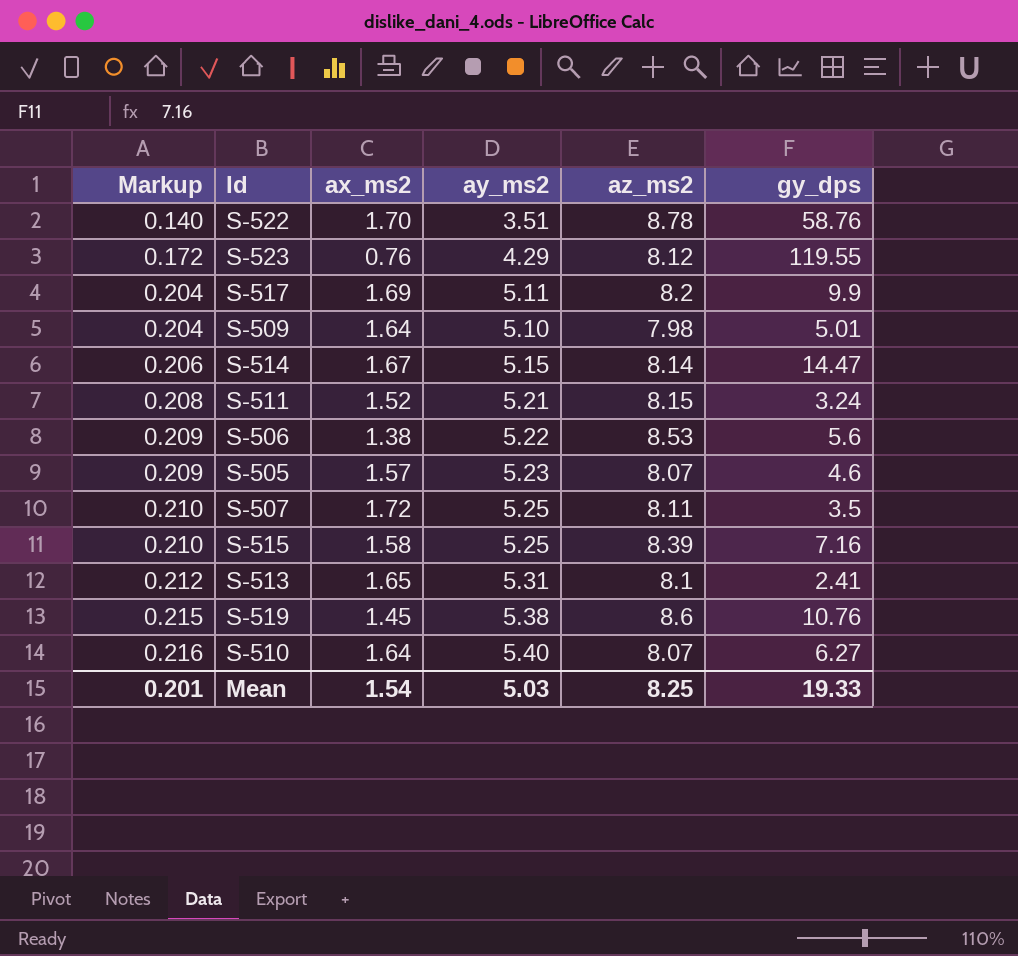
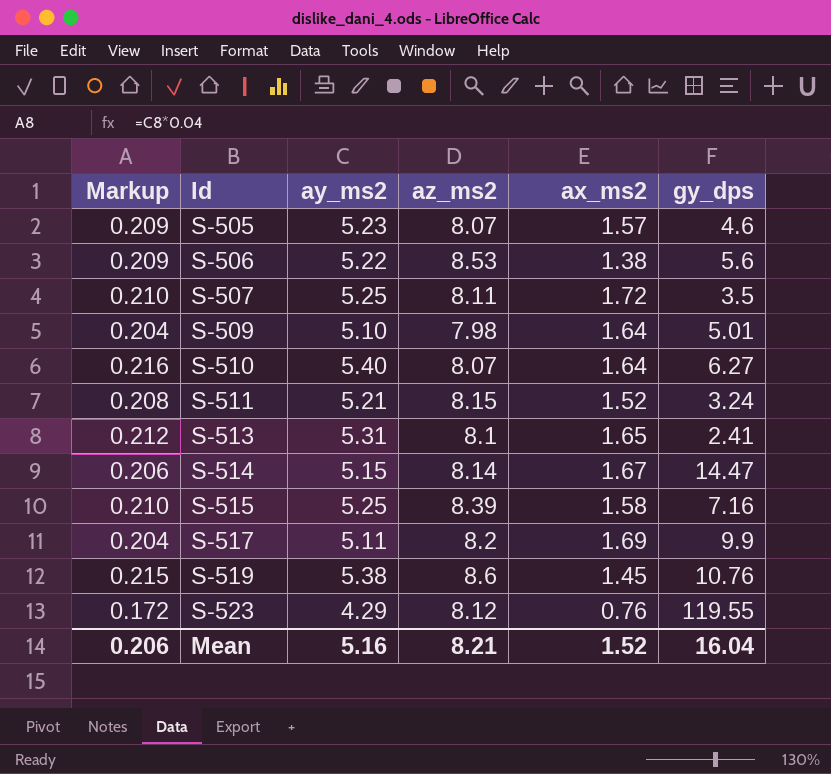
row order: Markup ascending -> Id ascending
column ax_ms2 | position: 3 -> 5
row S-522: 0.140 | 1.70 | 3.51 | 8.78 | 58.76 -> none
Mean | Markup: 0.201 -> 0.206
Mean | ay_ms2: 5.03 -> 5.16
Mean | az_ms2: 8.25 -> 8.21
Mean | ax_ms2: 1.54 -> 1.52
Mean | gy_dps: 19.33 -> 16.04

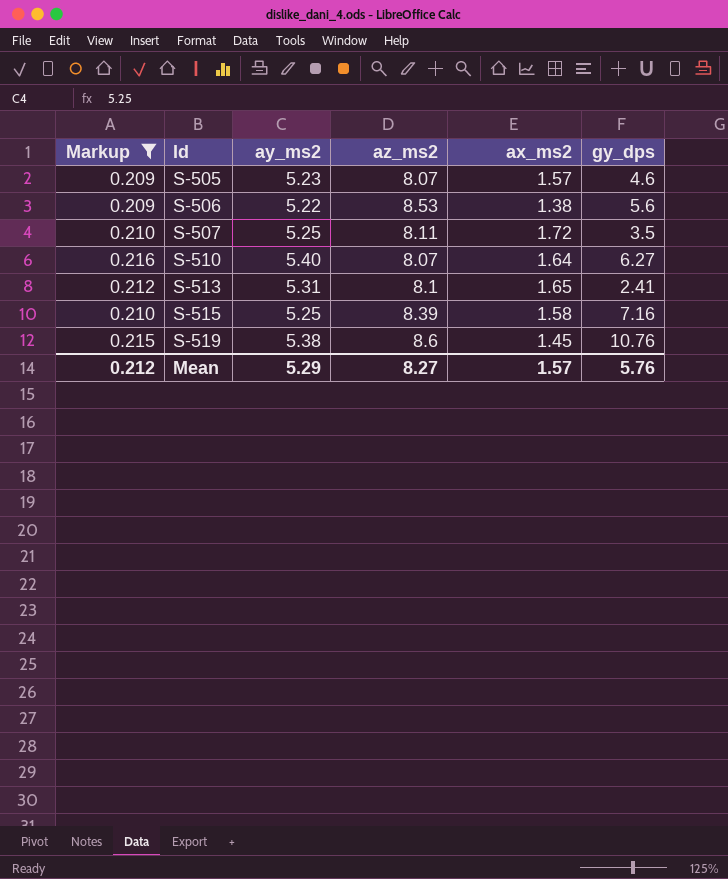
filter: none -> Markup >= 0.209
Mean | Markup: 0.206 -> 0.212
Mean | ay_ms2: 5.16 -> 5.29
Mean | az_ms2: 8.21 -> 8.27
Mean | ax_ms2: 1.52 -> 1.57
Mean | gy_dps: 16.04 -> 5.76

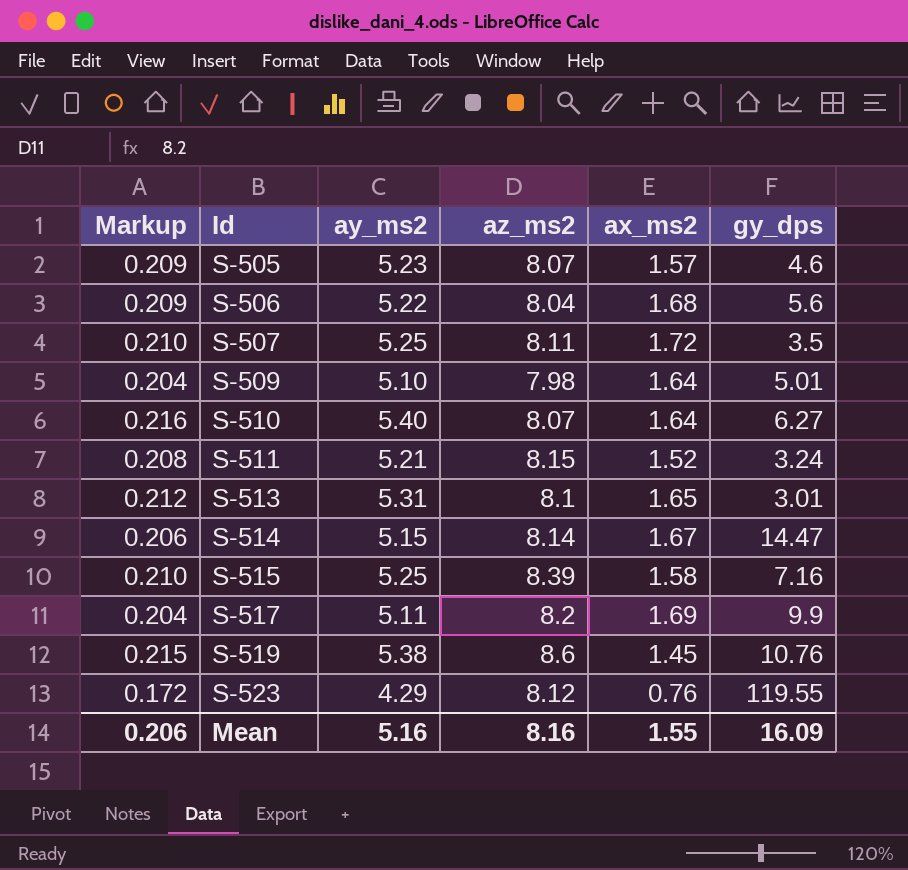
filter: Markup >= 0.209 -> none
S-506 | az_ms2: 8.53 -> 8.04
S-506 | ax_ms2: 1.38 -> 1.68
S-513 | gy_dps: 2.41 -> 3.01
Mean | Markup: 0.212 -> 0.206
Mean | ay_ms2: 5.29 -> 5.16
Mean | az_ms2: 8.27 -> 8.16
Mean | ax_ms2: 1.57 -> 1.55
Mean | gy_dps: 5.76 -> 16.09

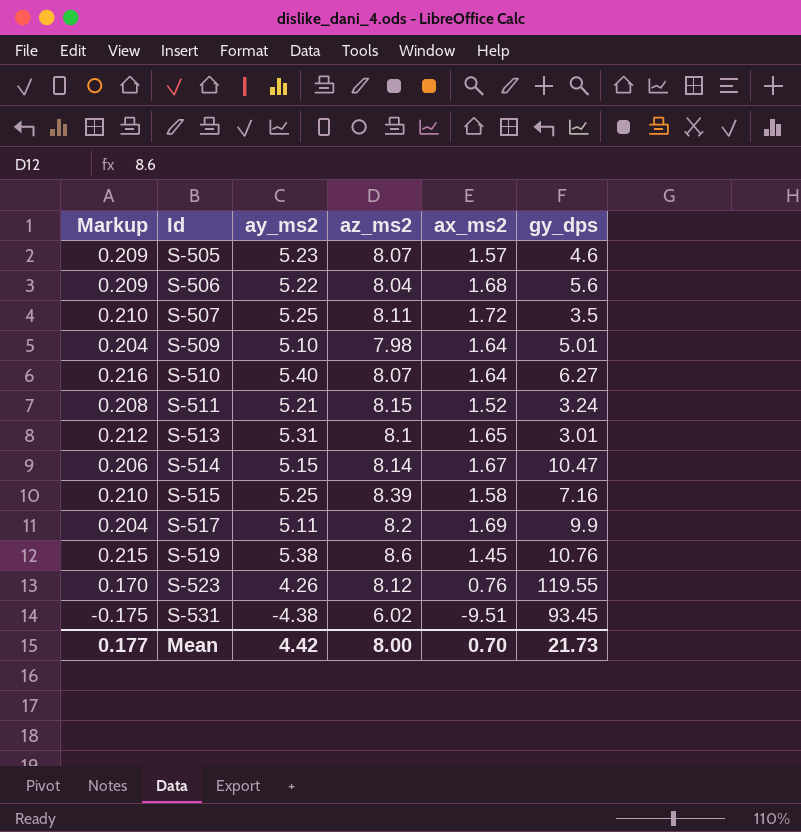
S-514 | gy_dps: 14.47 -> 10.47
S-523 | Markup: 0.172 -> 0.170
S-523 | ay_ms2: 4.29 -> 4.26
row S-531: none -> -0.175 | -4.38 | 6.02 | -9.51 | 93.45
Mean | Markup: 0.206 -> 0.177
Mean | ay_ms2: 5.16 -> 4.42
Mean | az_ms2: 8.16 -> 8.00
Mean | ax_ms2: 1.55 -> 0.70
Mean | gy_dps: 16.09 -> 21.73

